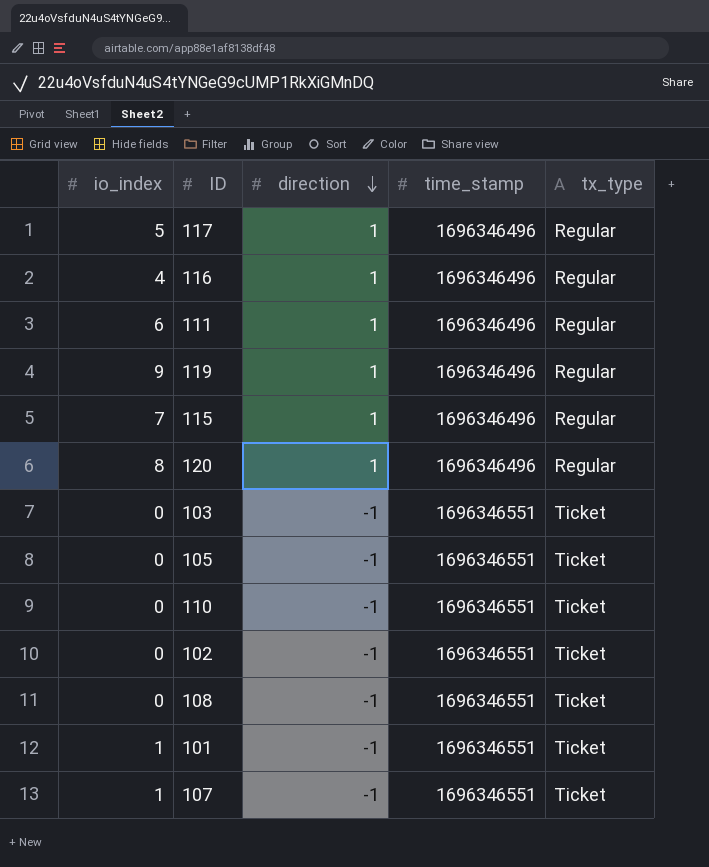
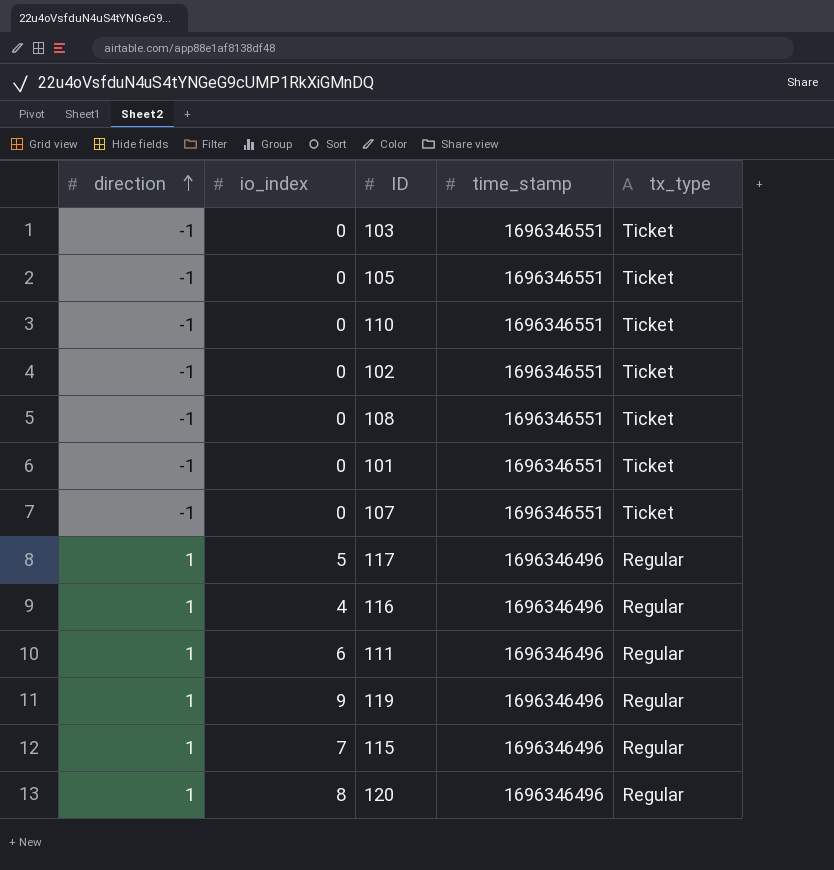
row order: direction descending -> direction ascending
column direction | position: 3 -> 1
101 | io_index: 1 -> 0
107 | io_index: 1 -> 0

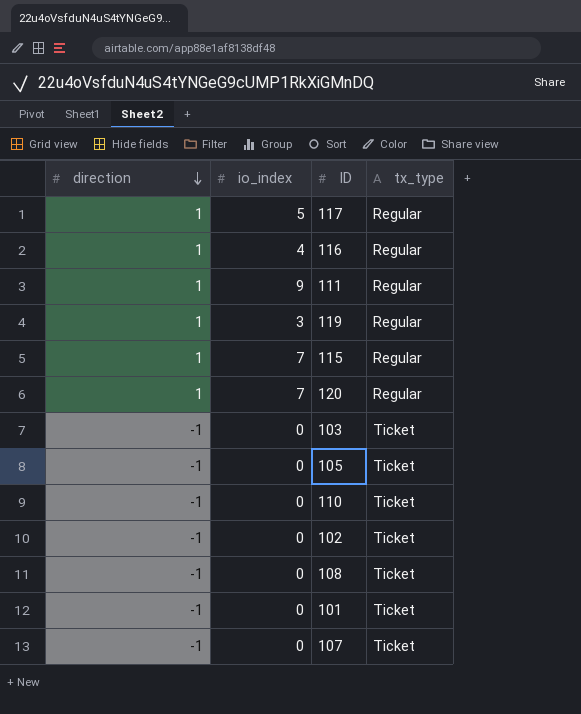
row order: direction ascending -> direction descending
column time_stamp | position: 4 -> none
111 | io_index: 6 -> 9
119 | io_index: 9 -> 3
120 | io_index: 8 -> 7

